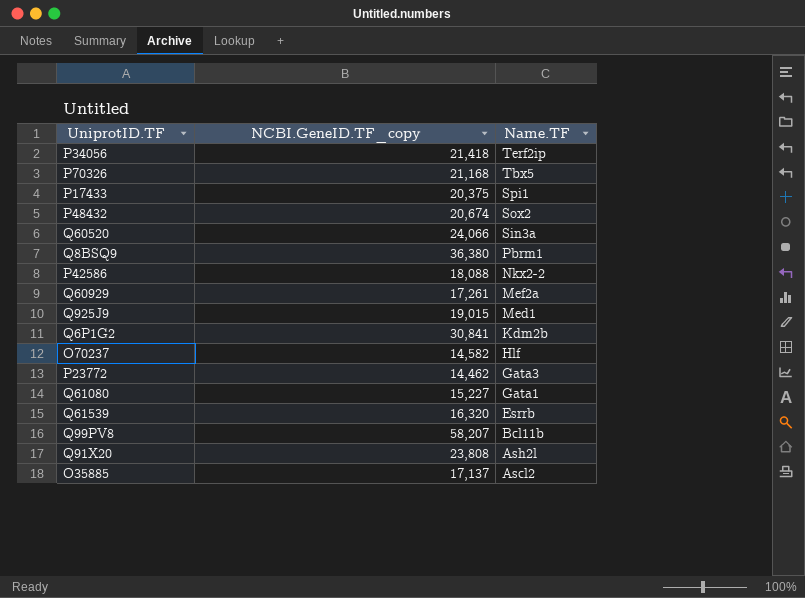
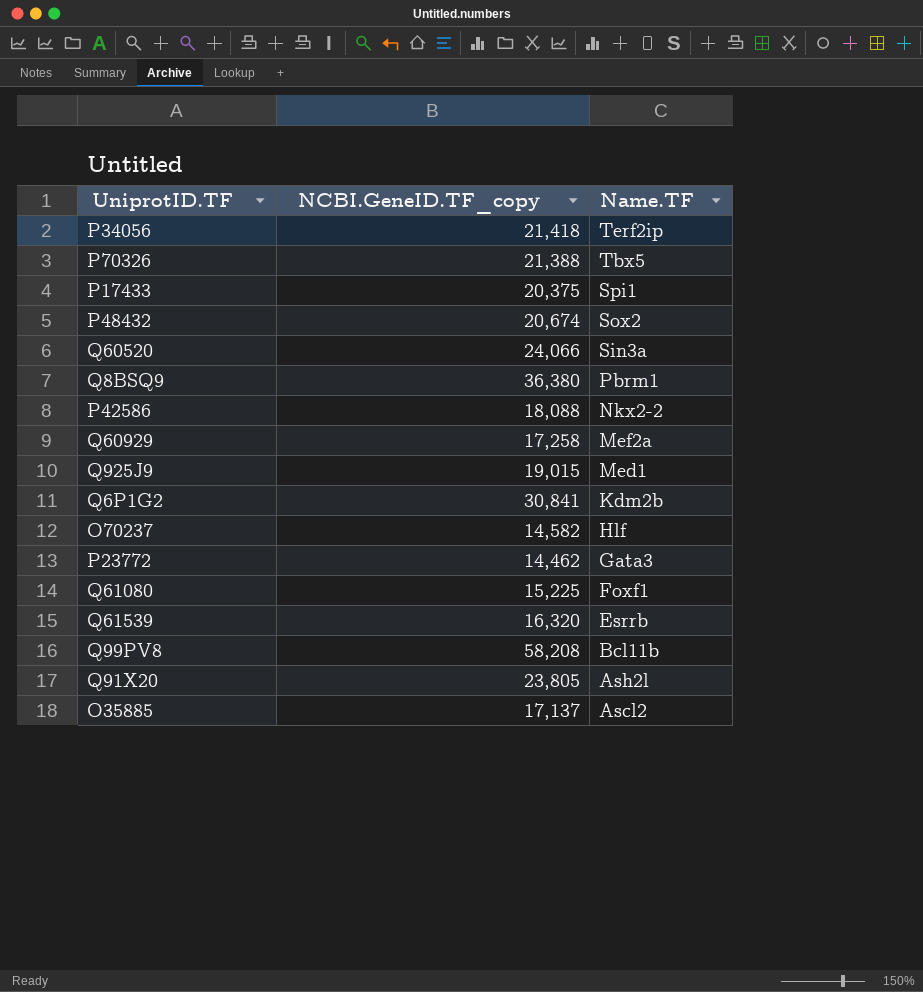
P70326 | NCBI.GeneID.TF_copy: 21,168 -> 21,388
Q60929 | NCBI.GeneID.TF_copy: 17,261 -> 17,258
Q61080 | NCBI.GeneID.TF_copy: 15,227 -> 15,225
Q61080 | Name.TF: Gata1 -> Foxf1
Q99PV8 | NCBI.GeneID.TF_copy: 58,207 -> 58,208
Q91X20 | NCBI.GeneID.TF_copy: 23,808 -> 23,805

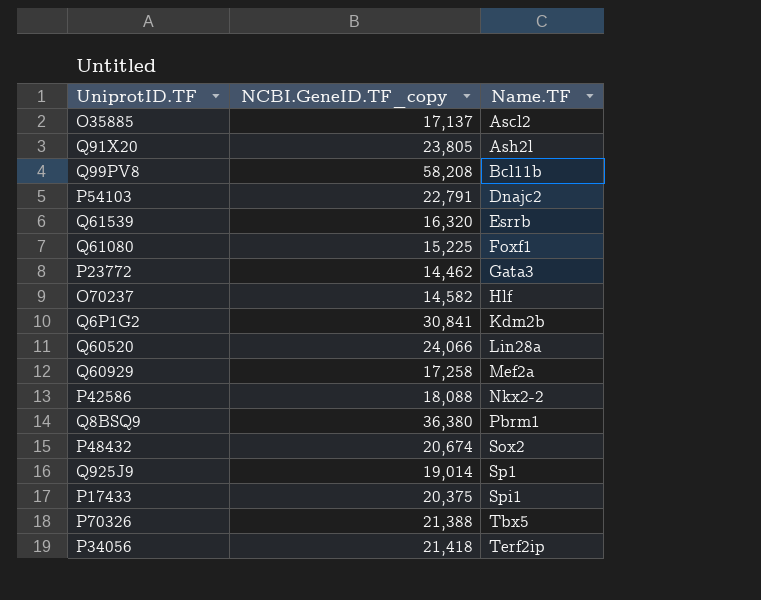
row order: Name.TF descending -> Name.TF ascending
row P54103: none -> 22,791 | Dnajc2
Q60520 | Name.TF: Sin3a -> Lin28a
Q925J9 | NCBI.GeneID.TF_copy: 19,015 -> 19,014
Q925J9 | Name.TF: Med1 -> Sp1

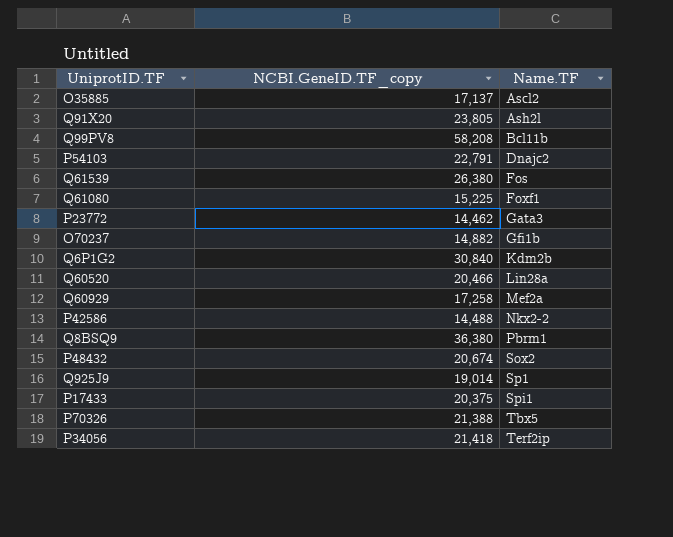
Q61539 | NCBI.GeneID.TF_copy: 16,320 -> 26,380
Q61539 | Name.TF: Esrrb -> Fos
O70237 | NCBI.GeneID.TF_copy: 14,582 -> 14,882
O70237 | Name.TF: Hlf -> Gfi1b
Q6P1G2 | NCBI.GeneID.TF_copy: 30,841 -> 30,840
Q60520 | NCBI.GeneID.TF_copy: 24,066 -> 20,466
P42586 | NCBI.GeneID.TF_copy: 18,088 -> 14,488

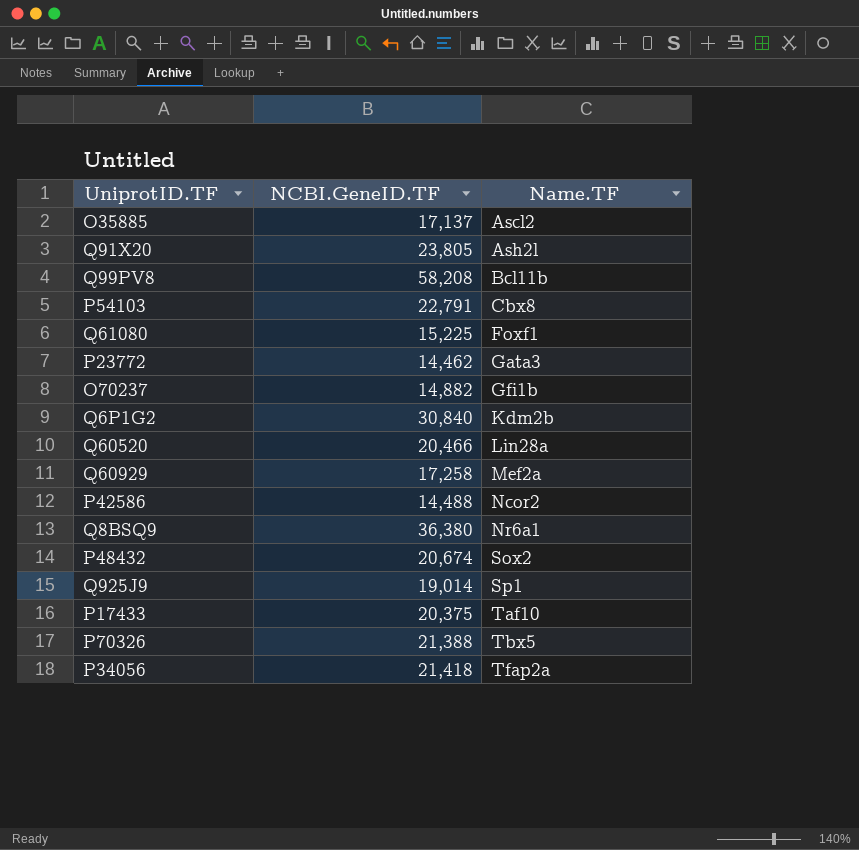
column name: NCBI.GeneID.TF_copy -> NCBI.GeneID.TF
row Q61539: 26,380 | Fos -> none
P54103 | Name.TF: Dnajc2 -> Cbx8
P42586 | Name.TF: Nkx2-2 -> Ncor2
Q8BSQ9 | Name.TF: Pbrm1 -> Nr6a1
P17433 | Name.TF: Spi1 -> Taf10
P34056 | Name.TF: Terf2ip -> Tfap2a

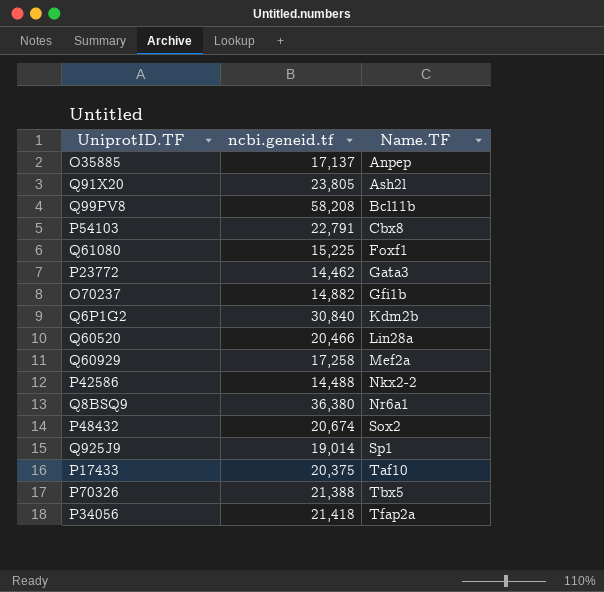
column name: NCBI.GeneID.TF -> ncbi.geneid.tf
O35885 | Name.TF: Ascl2 -> Anpep
P42586 | Name.TF: Ncor2 -> Nkx2-2

